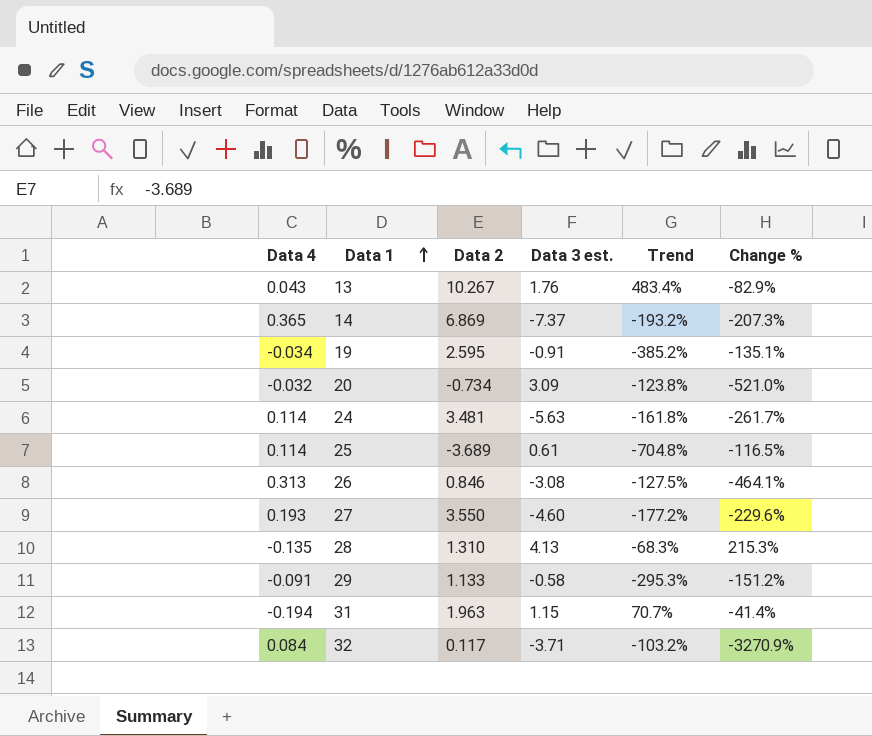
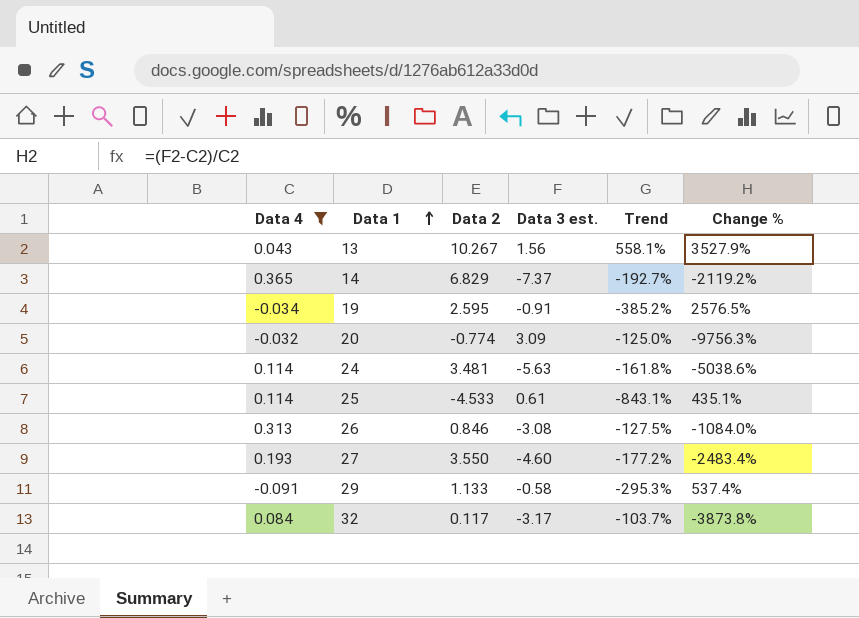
filter: none -> Data 4 >= -0.091
column Change % | formula: ([Data 3 est.] - [Data 2]) / [Data 2] -> ([Data 3 est.] - [Data 4]) / [Data 4]
13 | Data 3 est.: 1.76 -> 1.56
13 | Trend: 483.4% -> 558.1%
14 | Data 2: 6.869 -> 6.829
14 | Trend: -193.2% -> -192.7%
20 | Data 2: -0.734 -> -0.774
20 | Trend: -123.8% -> -125.0%
25 | Data 2: -3.689 -> -4.533
25 | Trend: -704.8% -> -843.1%
32 | Data 3 est.: -3.71 -> -3.17
32 | Trend: -103.2% -> -103.7%

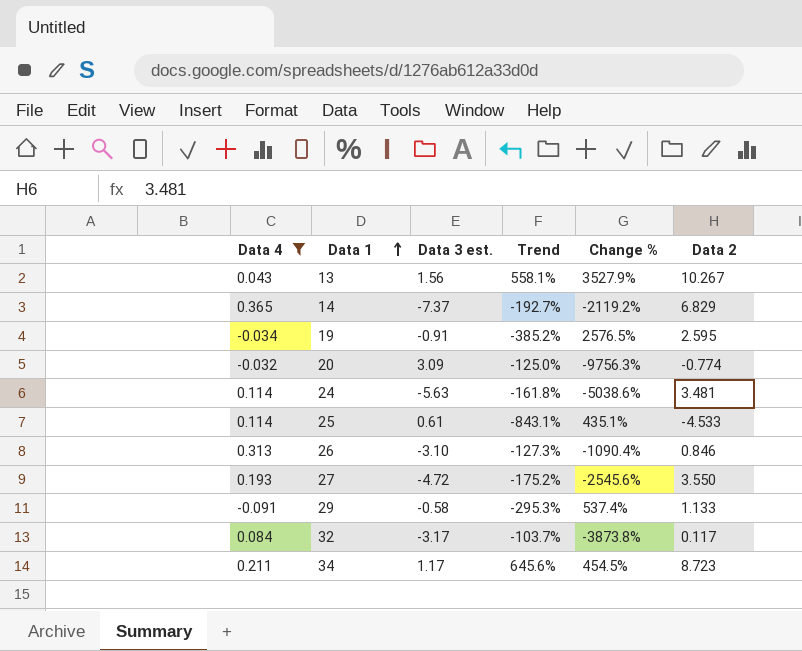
column Data 2 | position: 3 -> 6
26 | Data 3 est.: -3.08 -> -3.10
26 | Trend: -127.5% -> -127.3%
26 | Change %: -1084.0% -> -1090.4%
27 | Data 3 est.: -4.60 -> -4.72
27 | Trend: -177.2% -> -175.2%
27 | Change %: -2483.4% -> -2545.6%
row 34: none -> 0.211 | 1.17 | 645.6% | 454.5% | 8.723

